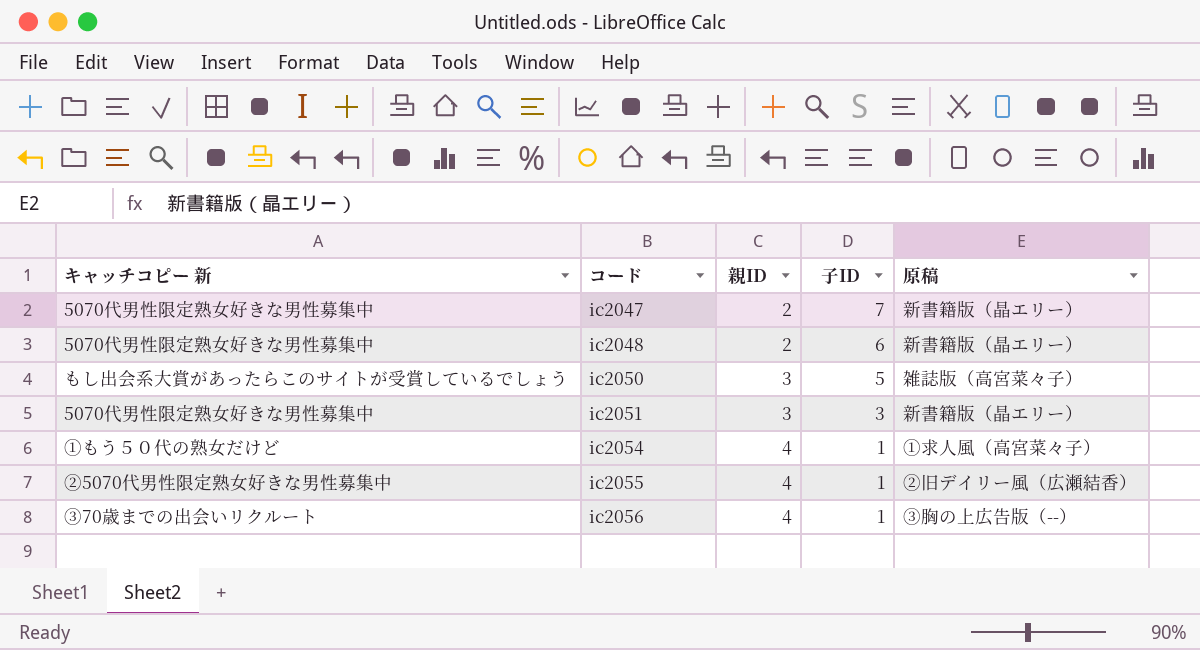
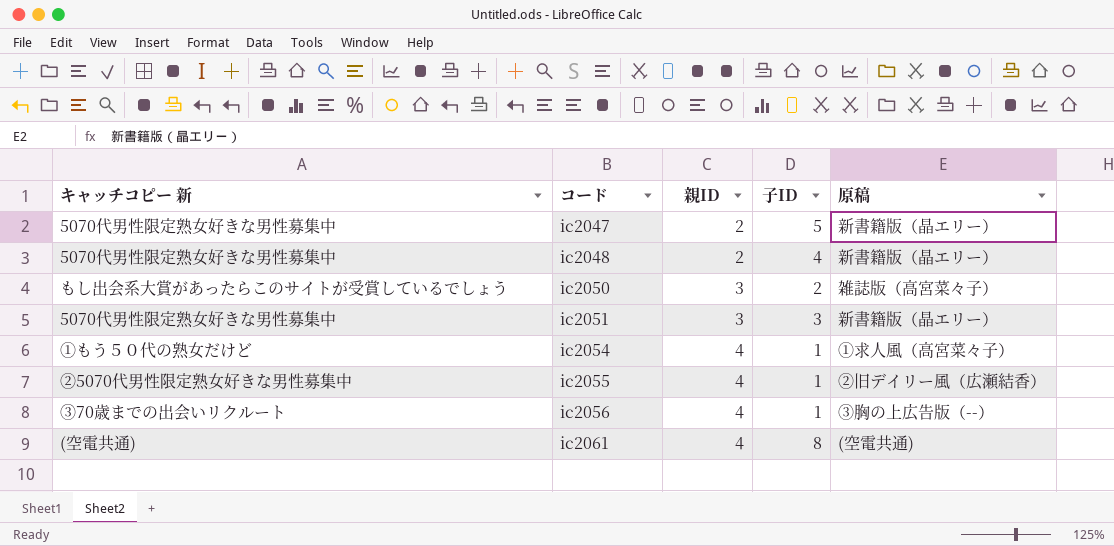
ic2047 | 子ID: 7 -> 5
ic2048 | 子ID: 6 -> 4
ic2050 | 子ID: 5 -> 2
row ic2061: none -> (空電共通) | 4 | 8 | (空電共通)

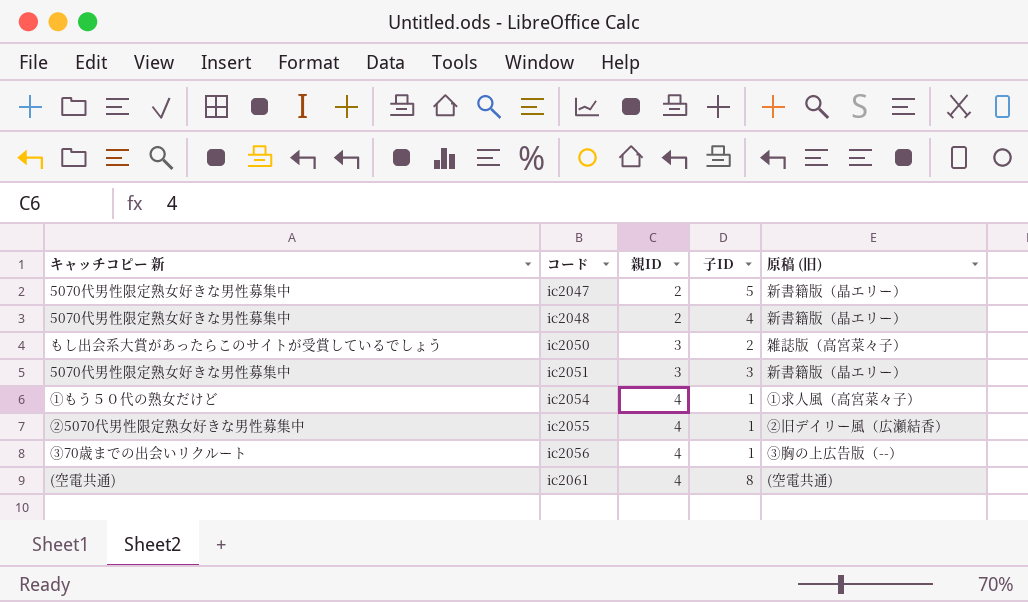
column name: 原稿 -> 原稿 (旧)

